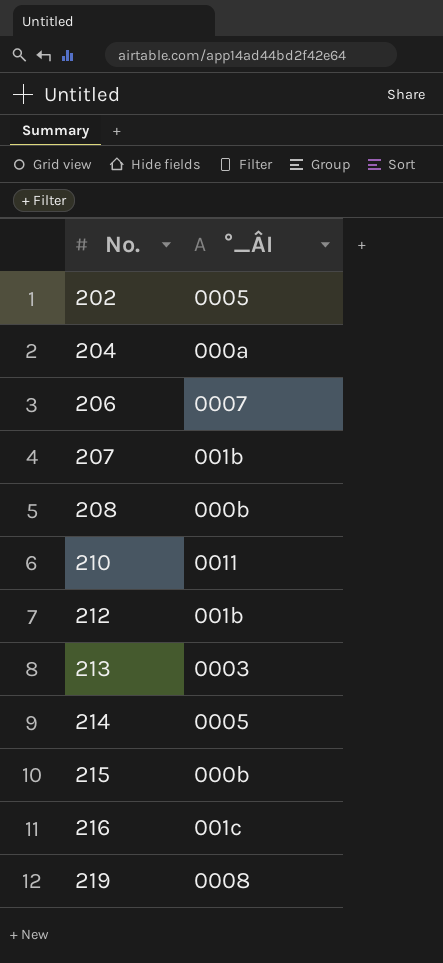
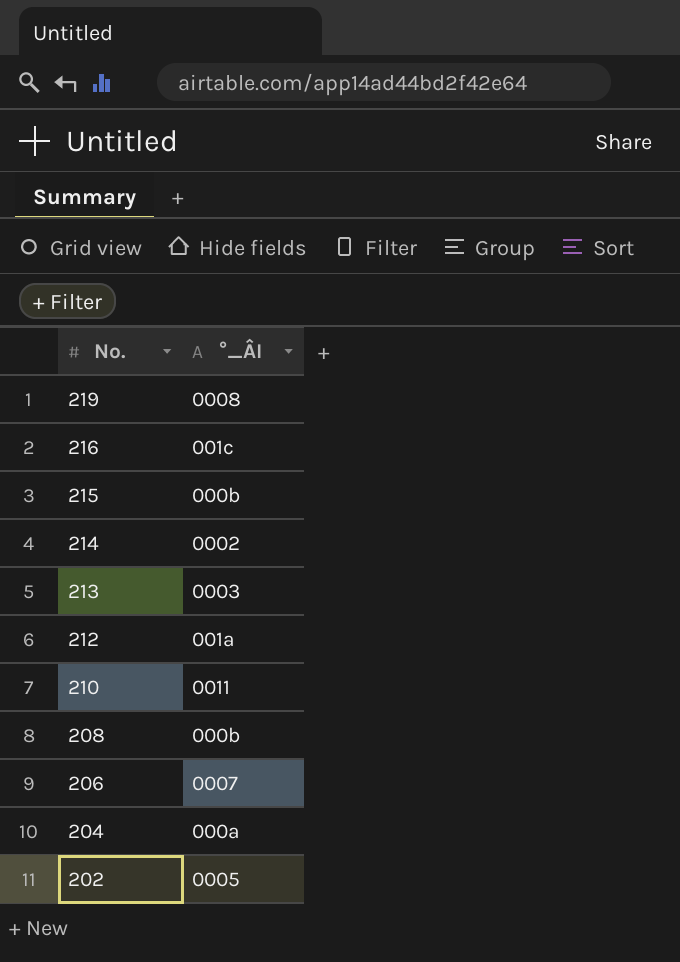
row order: No. ascending -> No. descending
row 207: 001b -> none
214 | °_ÂI: 0005 -> 0002
212 | °_ÂI: 001b -> 001a

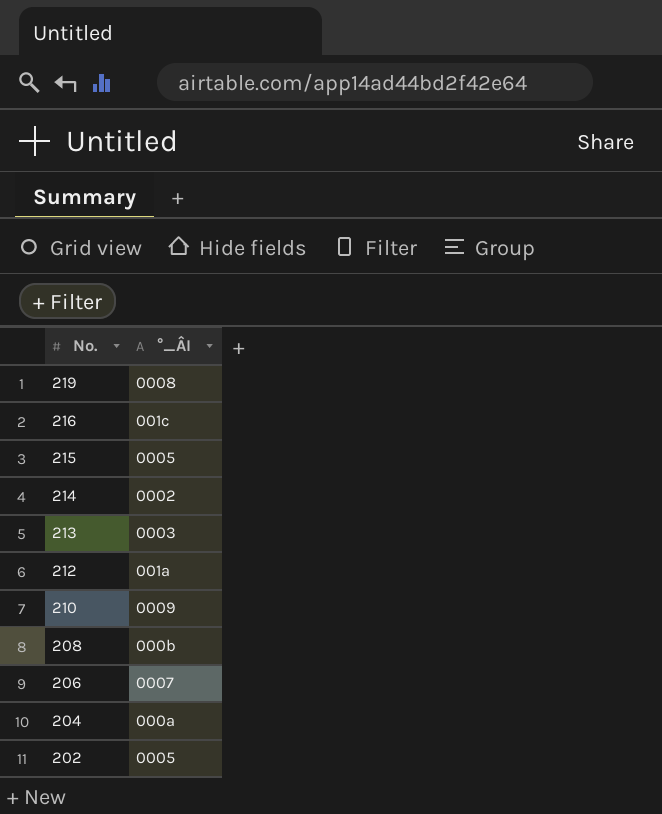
215 | °_ÂI: 000b -> 0005
210 | °_ÂI: 0011 -> 0009

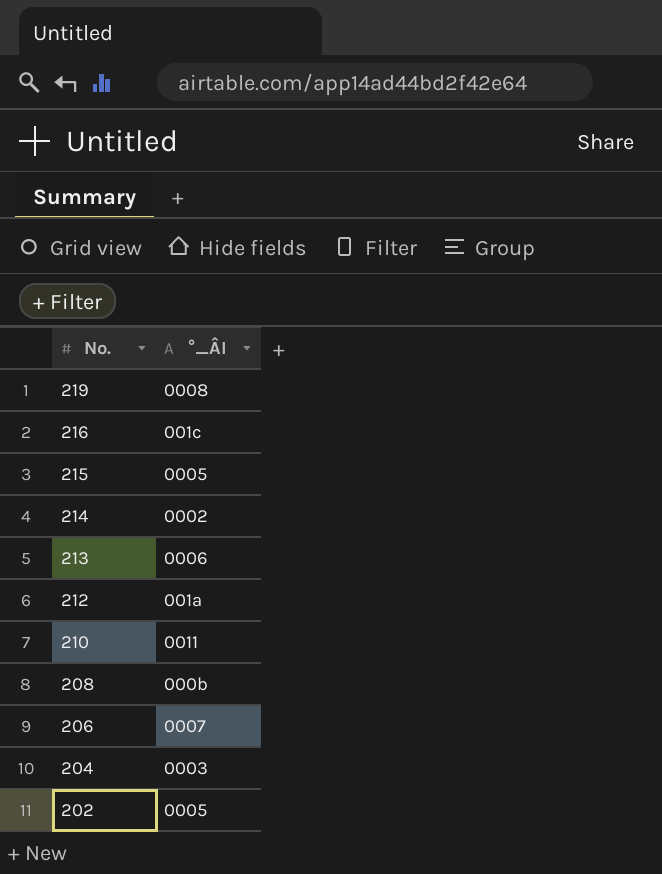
213 | °_ÂI: 0003 -> 0006
210 | °_ÂI: 0009 -> 0011
204 | °_ÂI: 000a -> 0003

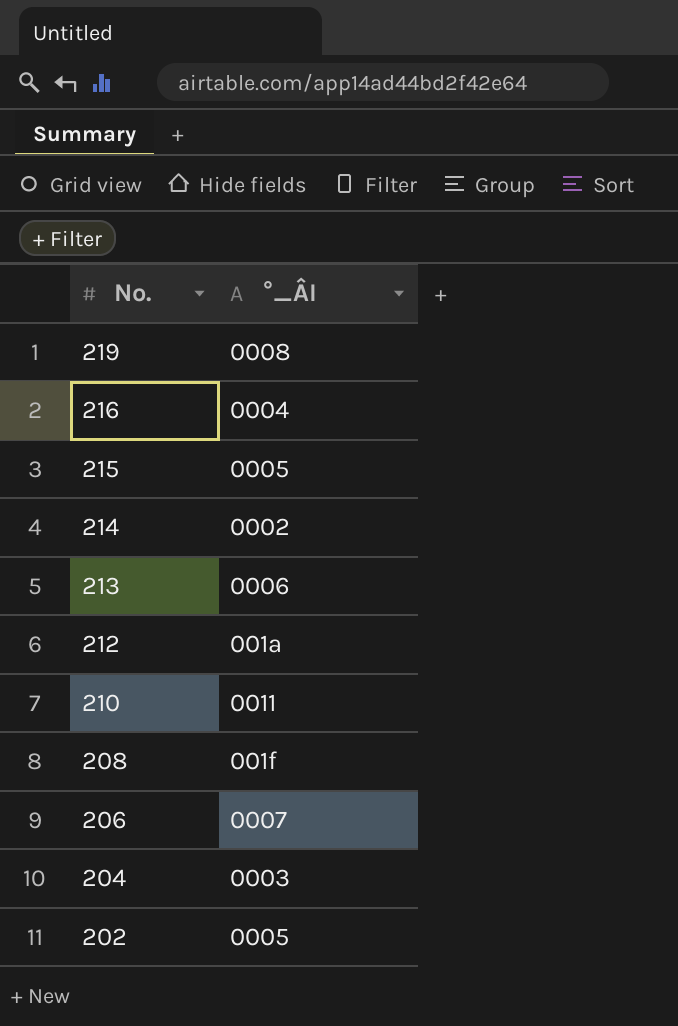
216 | °_ÂI: 001c -> 0004
208 | °_ÂI: 000b -> 001f

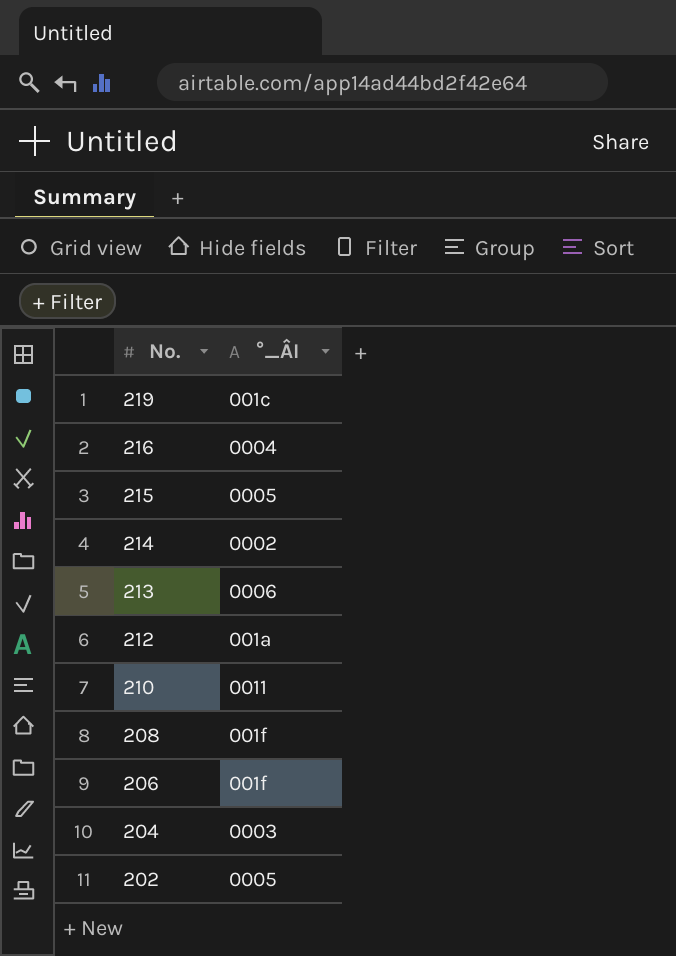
219 | °_ÂI: 0008 -> 001c
206 | °_ÂI: 0007 -> 001f

